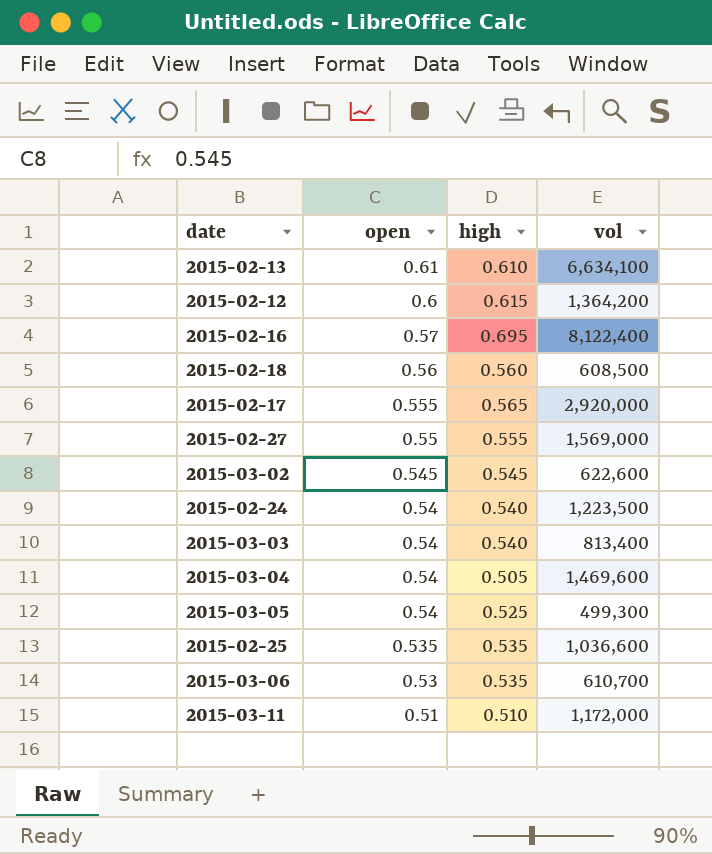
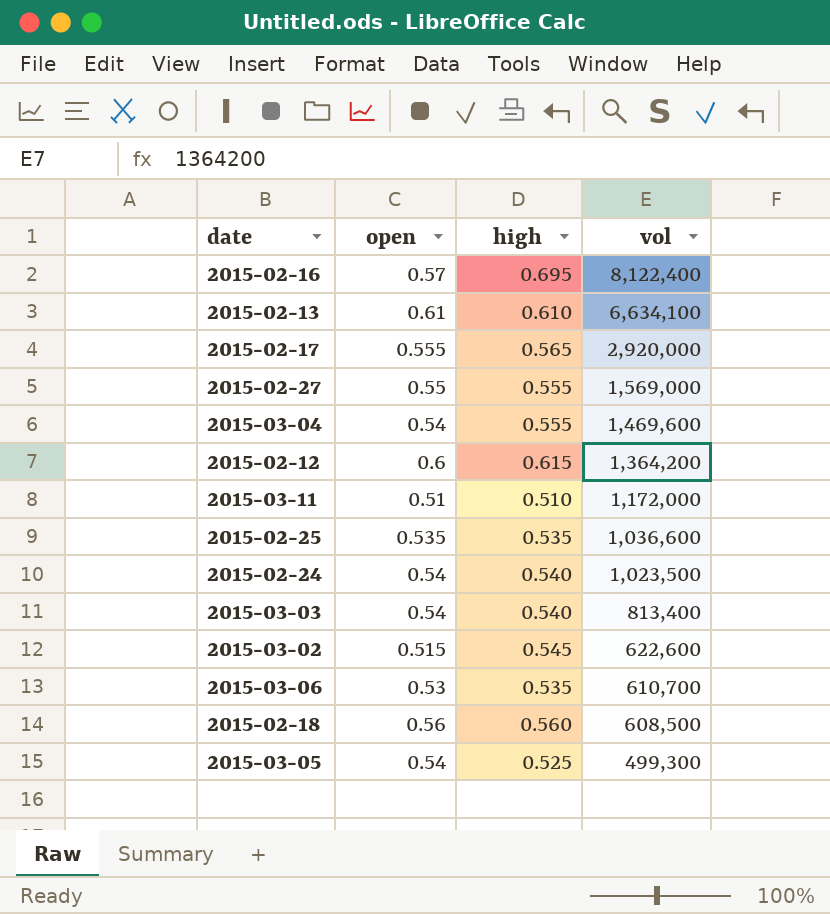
row order: open descending -> vol descending
2015-03-04 | high: 0.505 -> 0.555
2015-02-24 | vol: 1,223,500 -> 1,023,500
2015-03-02 | open: 0.545 -> 0.515

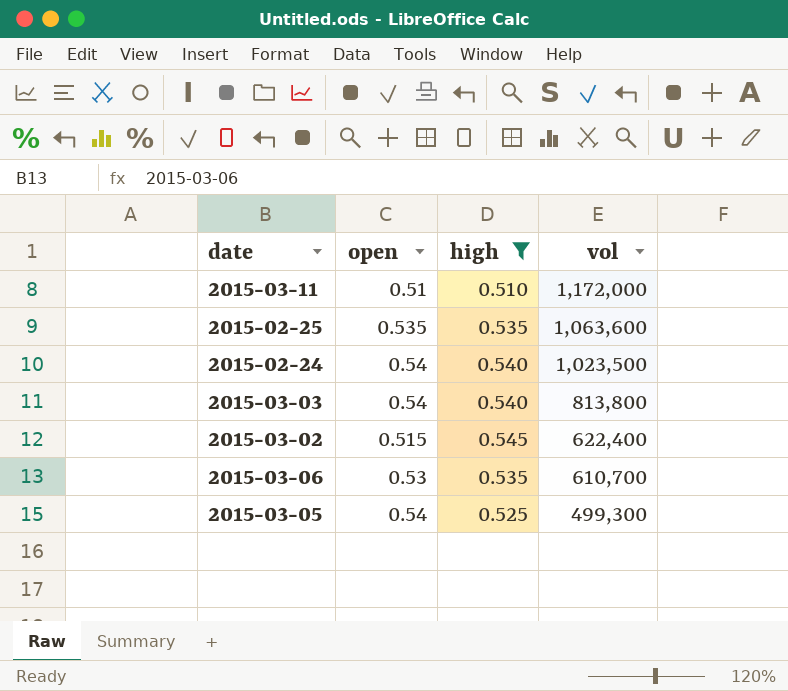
filter: none -> high <= 0.545
2015-02-25 | vol: 1,036,600 -> 1,063,600
2015-03-03 | vol: 813,400 -> 813,800
2015-03-02 | vol: 622,600 -> 622,400

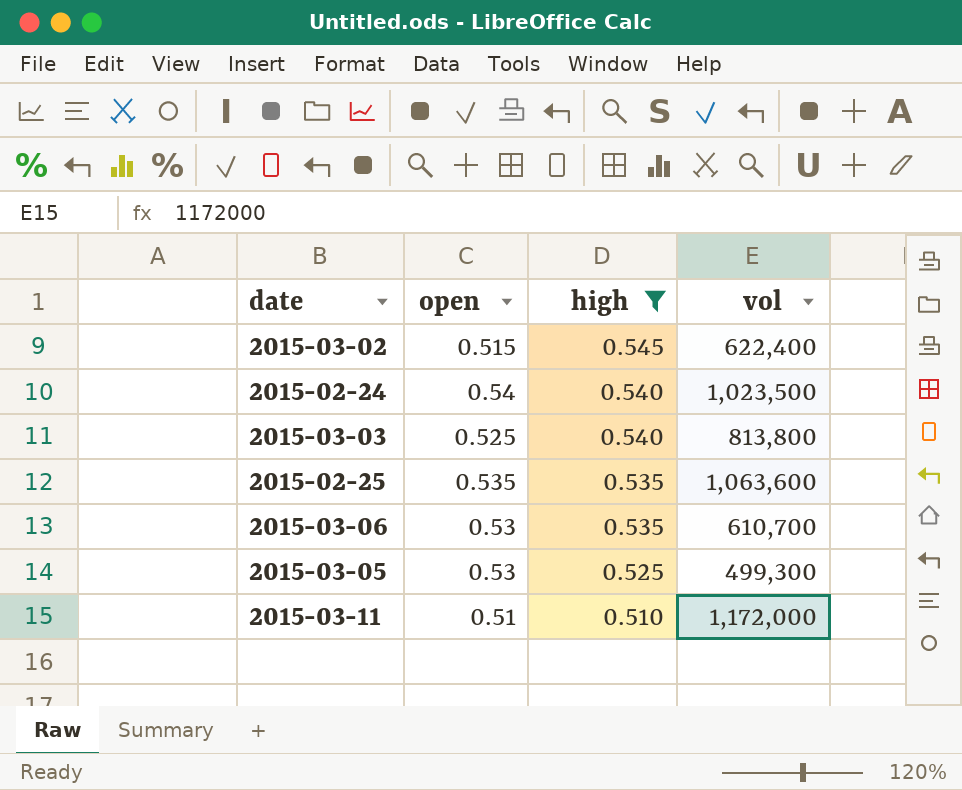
row order: vol descending -> high descending
2015-03-03 | open: 0.54 -> 0.525
2015-03-05 | open: 0.54 -> 0.53

